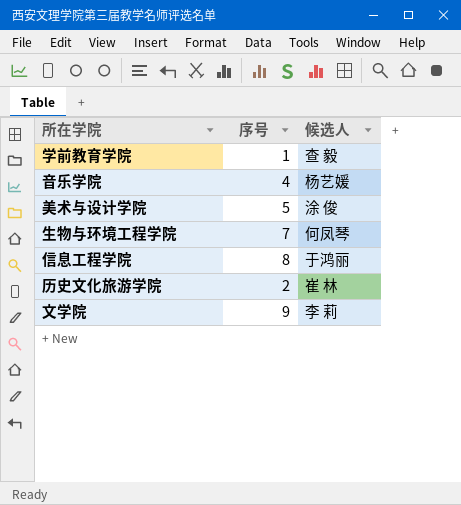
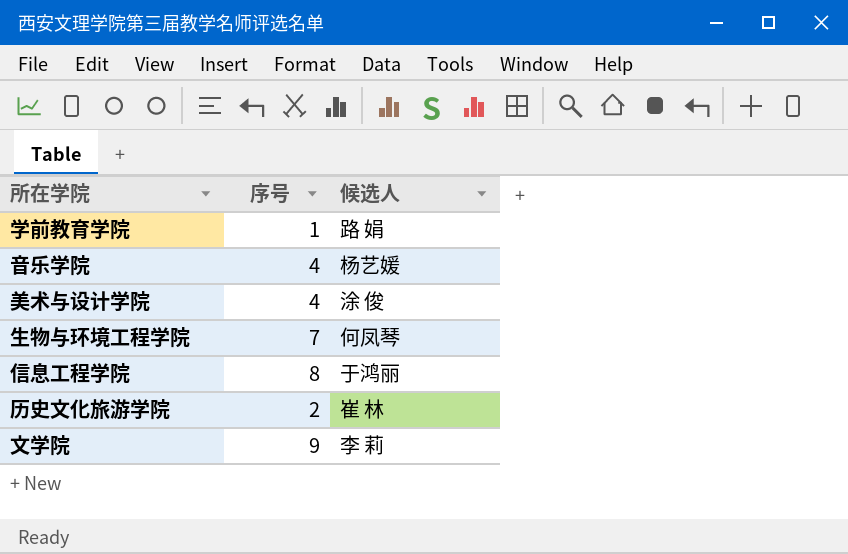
学前教育学院 | 候选人: 查 毅 -> 路 娟
美术与设计学院 | 序号: 5 -> 4

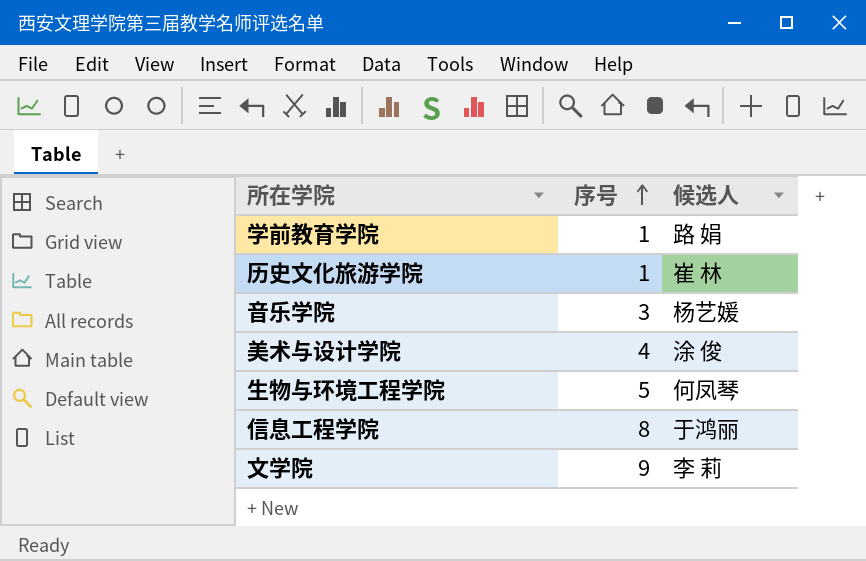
row order: none -> 序号 ascending
历史文化旅游学院 | 序号: 2 -> 1
音乐学院 | 序号: 4 -> 3
生物与环境工程学院 | 序号: 7 -> 5

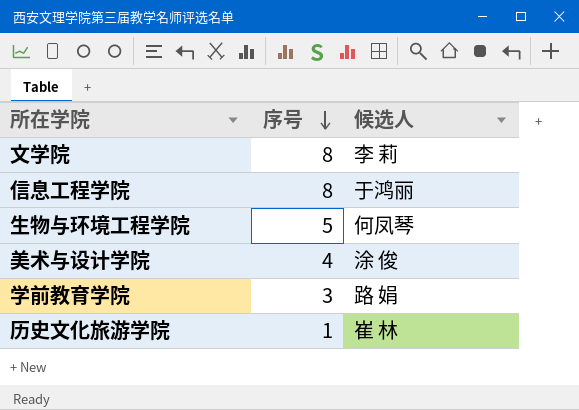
row order: 序号 ascending -> 序号 descending
row 音乐学院: 3 | 杨艺媛 -> none
文学院 | 序号: 9 -> 8
学前教育学院 | 序号: 1 -> 3

